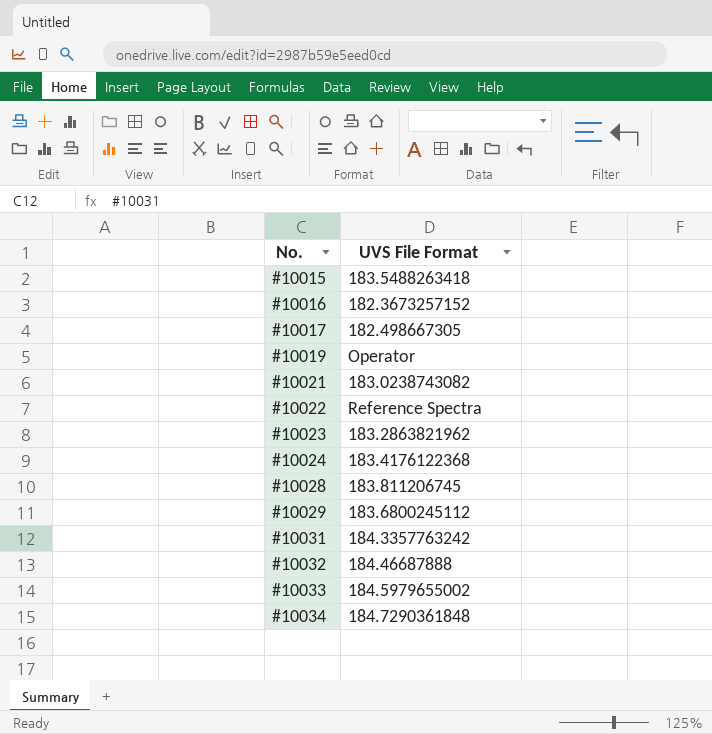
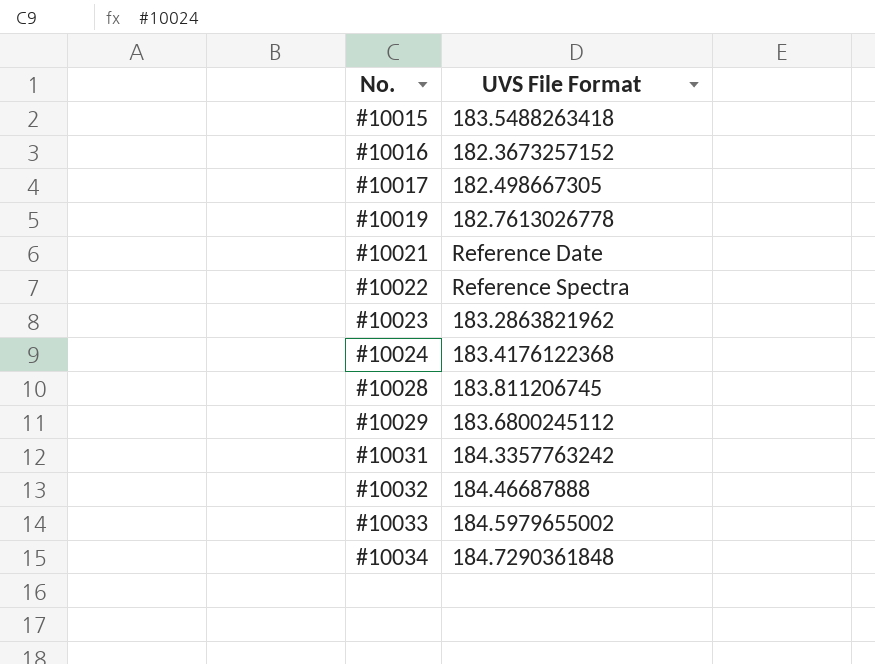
#10019 | UVS File Format: Operator -> 182.7613026778
#10021 | UVS File Format: 183.0238743082 -> Reference Date

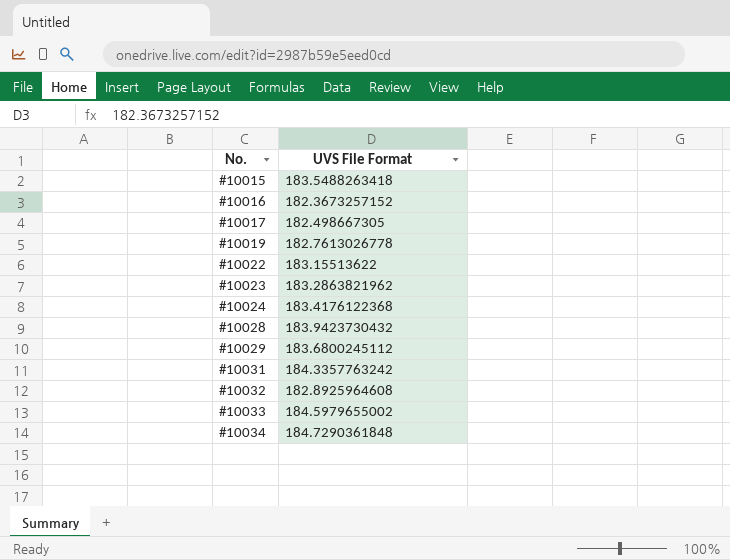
row #10021: Reference Date -> none
#10022 | UVS File Format: Reference Spectra -> 183.15513622
#10028 | UVS File Format: 183.811206745 -> 183.9423730432
#10032 | UVS File Format: 184.46687888 -> 182.8925964608

